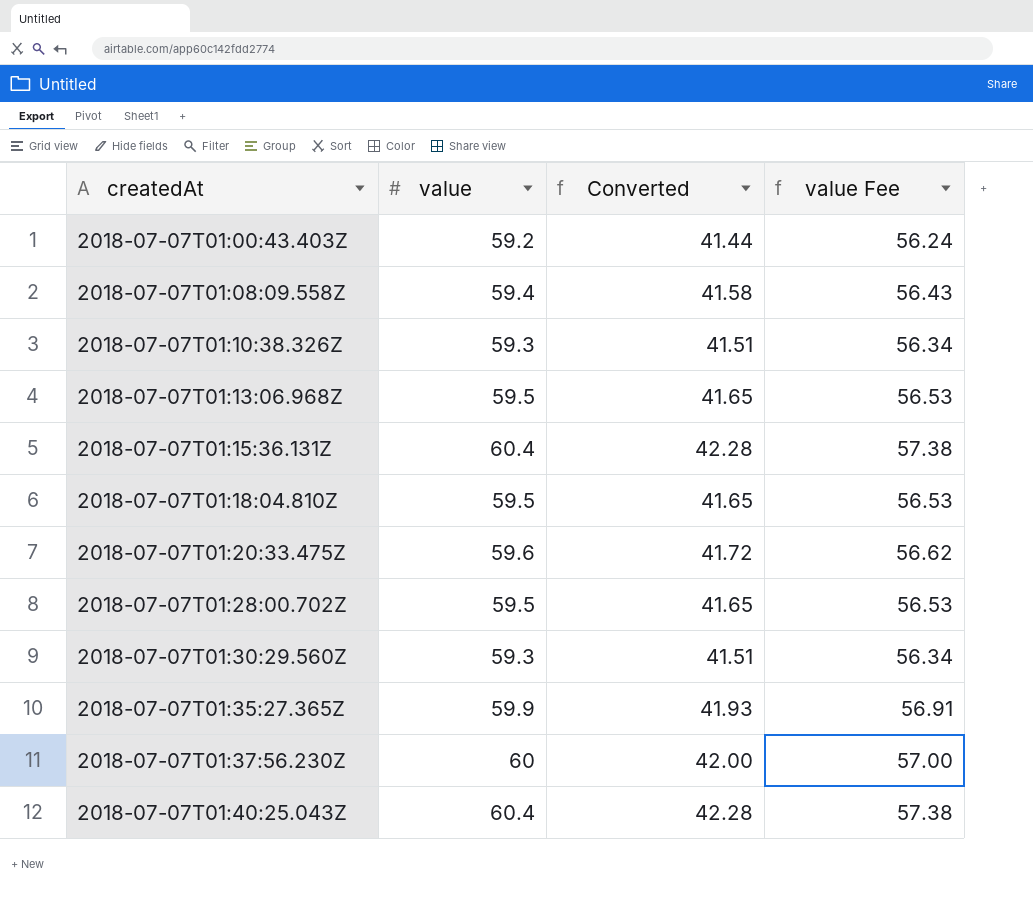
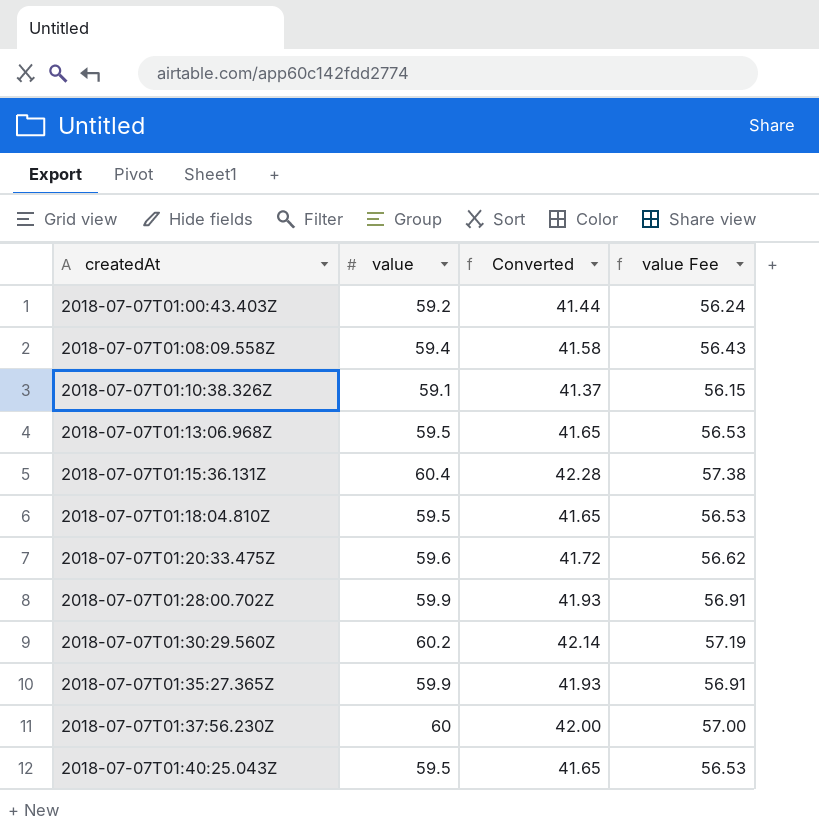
2018-07-07T01:10:38.326Z | value: 59.3 -> 59.1
2018-07-07T01:10:38.326Z | Converted: 41.51 -> 41.37
2018-07-07T01:10:38.326Z | value Fee: 56.34 -> 56.15
2018-07-07T01:28:00.702Z | value: 59.5 -> 59.9
2018-07-07T01:28:00.702Z | Converted: 41.65 -> 41.93
2018-07-07T01:28:00.702Z | value Fee: 56.53 -> 56.91
2018-07-07T01:30:29.560Z | value: 59.3 -> 60.2
2018-07-07T01:30:29.560Z | Converted: 41.51 -> 42.14
2018-07-07T01:30:29.560Z | value Fee: 56.34 -> 57.19
2018-07-07T01:40:25.043Z | value: 60.4 -> 59.5
2018-07-07T01:40:25.043Z | Converted: 42.28 -> 41.65
2018-07-07T01:40:25.043Z | value Fee: 57.38 -> 56.53

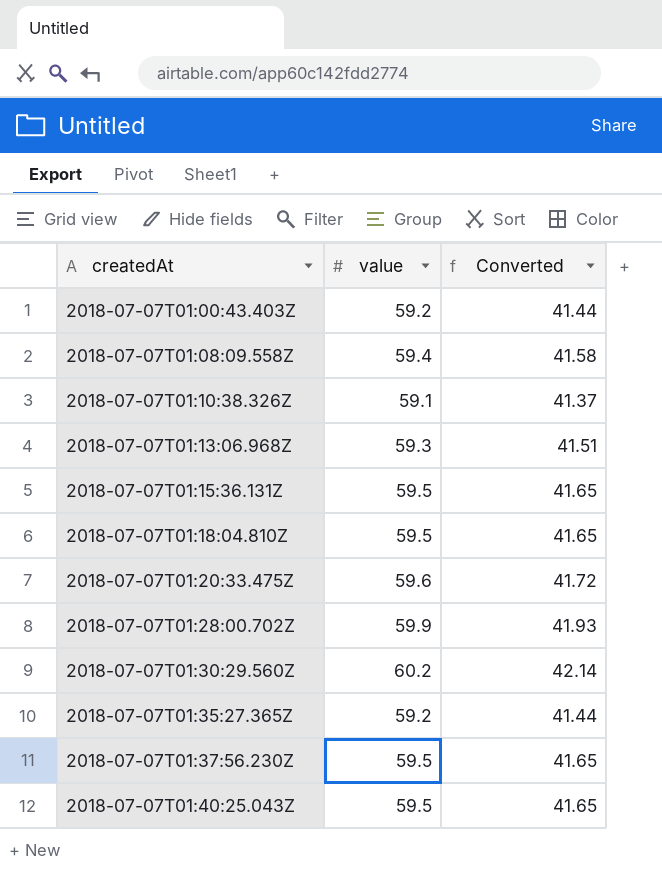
column value Fee | formula: [value] * 0.95 -> none
2018-07-07T01:13:06.968Z | value: 59.5 -> 59.3
2018-07-07T01:13:06.968Z | Converted: 41.65 -> 41.51
2018-07-07T01:15:36.131Z | value: 60.4 -> 59.5
2018-07-07T01:15:36.131Z | Converted: 42.28 -> 41.65
2018-07-07T01:35:27.365Z | value: 59.9 -> 59.2
2018-07-07T01:35:27.365Z | Converted: 41.93 -> 41.44
2018-07-07T01:37:56.230Z | value: 60 -> 59.5
2018-07-07T01:37:56.230Z | Converted: 42.00 -> 41.65

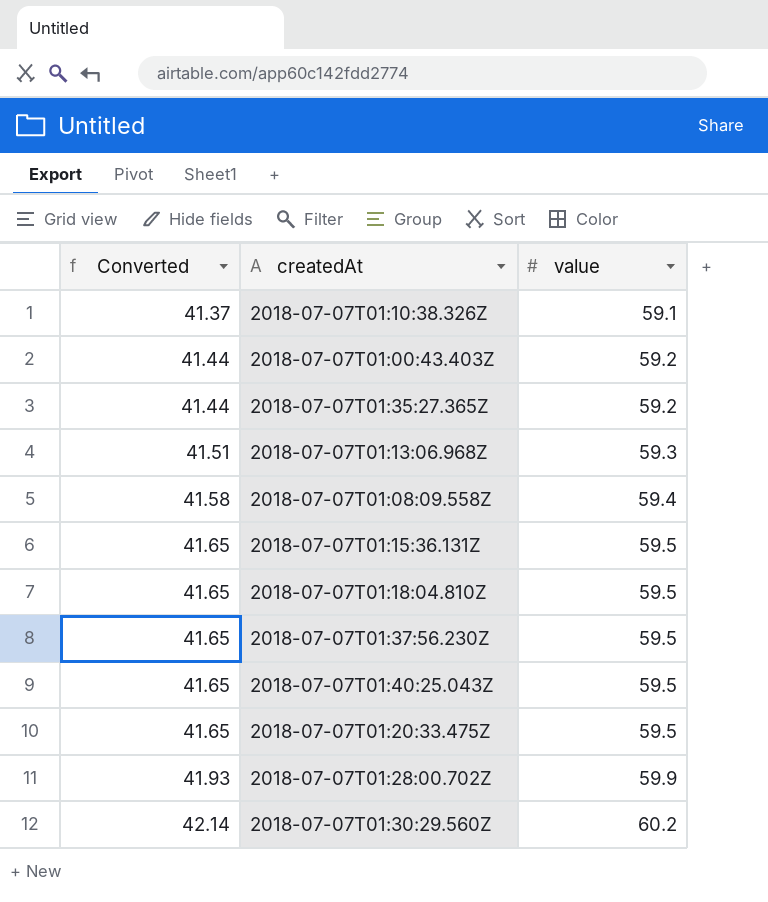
row order: createdAt ascending -> Converted ascending
column Converted | position: 3 -> 1
2018-07-07T01:20:33.475Z | Converted: 41.72 -> 41.65
2018-07-07T01:20:33.475Z | value: 59.6 -> 59.5

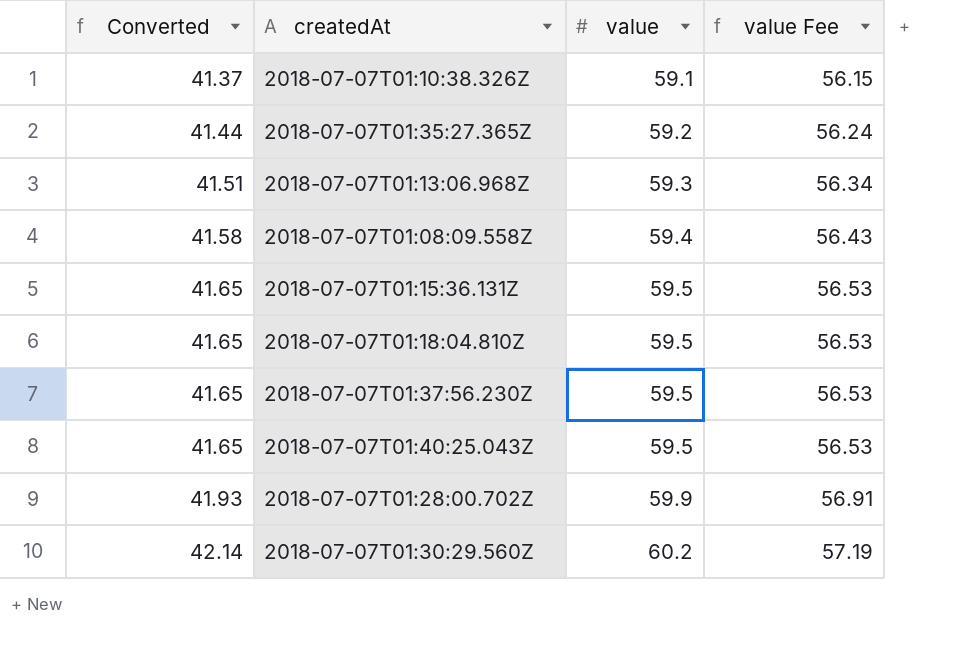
column value Fee | formula: none -> [value] * 0.95
row 2018-07-07T01:00:43.403Z: 41.44 | 59.2 -> none
row 2018-07-07T01:20:33.475Z: 41.65 | 59.5 -> none

